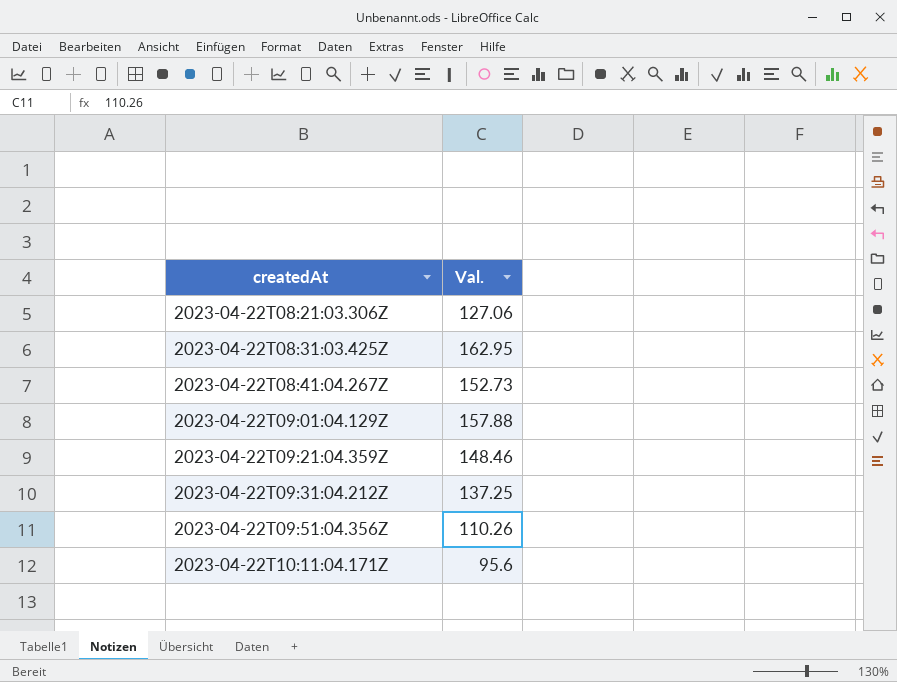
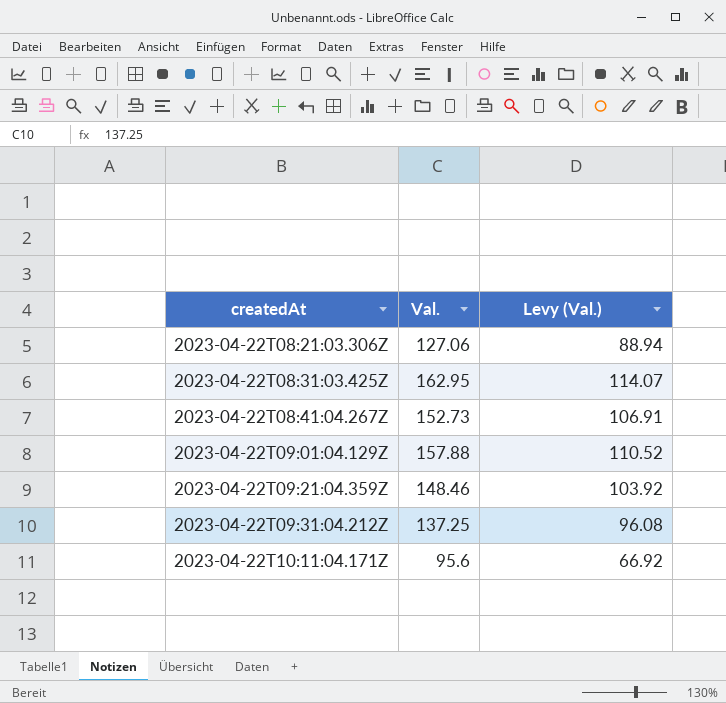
column Levy (Val.) | formula: none -> [Val.] * 0.7
row 2023-04-22T09:51:04.356Z: 110.26 -> none

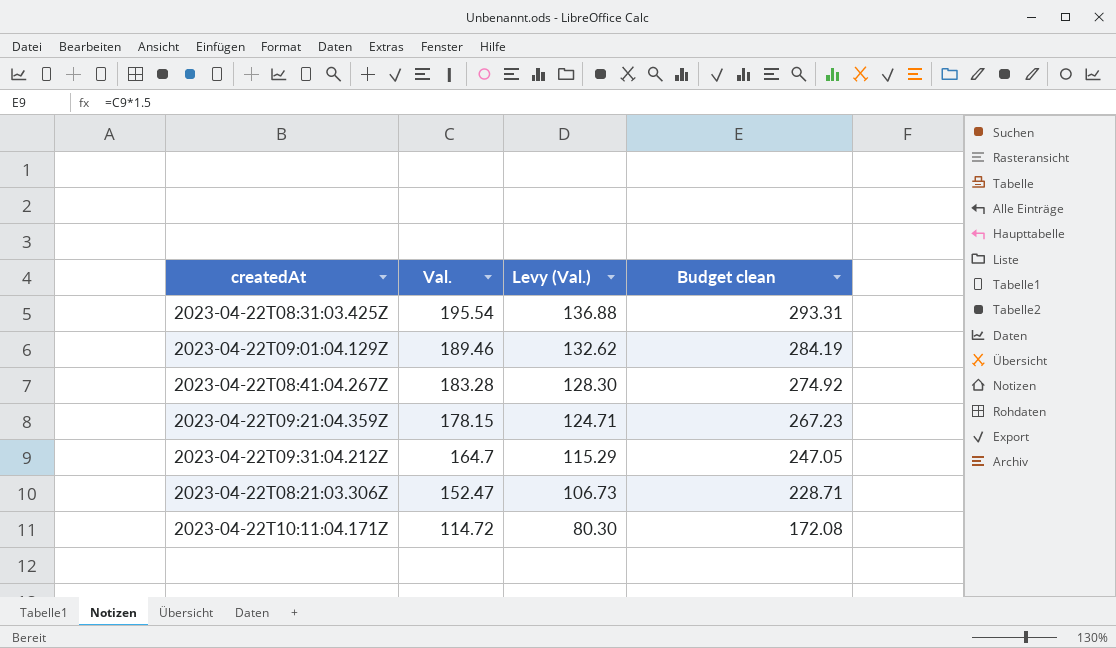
row order: createdAt ascending -> Val. descending
column Budget clean | formula: none -> [Val.] * 1.5
2023-04-22T08:31:03.425Z | Val.: 162.95 -> 195.54
2023-04-22T08:31:03.425Z | Levy (Val.): 114.07 -> 136.88
2023-04-22T09:01:04.129Z | Val.: 157.88 -> 189.46
2023-04-22T09:01:04.129Z | Levy (Val.): 110.52 -> 132.62
2023-04-22T08:41:04.267Z | Val.: 152.73 -> 183.28
2023-04-22T08:41:04.267Z | Levy (Val.): 106.91 -> 128.30
2023-04-22T09:21:04.359Z | Val.: 148.46 -> 178.15
2023-04-22T09:21:04.359Z | Levy (Val.): 103.92 -> 124.71
2023-04-22T09:31:04.212Z | Val.: 137.25 -> 164.7
2023-04-22T09:31:04.212Z | Levy (Val.): 96.08 -> 115.29
2023-04-22T08:21:03.306Z | Val.: 127.06 -> 152.47
2023-04-22T08:21:03.306Z | Levy (Val.): 88.94 -> 106.73
2023-04-22T10:11:04.171Z | Val.: 95.6 -> 114.72
2023-04-22T10:11:04.171Z | Levy (Val.): 66.92 -> 80.30

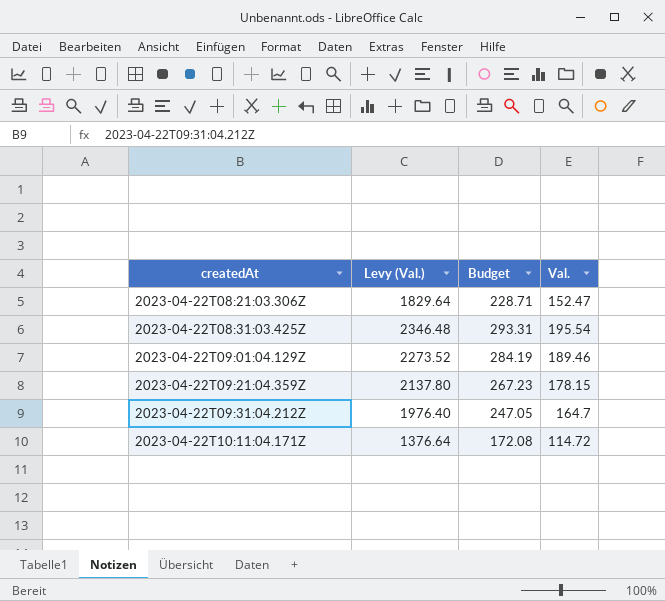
row order: Val. descending -> createdAt ascending
column Levy (Val.) | formula: [Val.] * 0.7 -> [Val.] * 12
column name: Budget clean -> Budget
column Val. | position: 2 -> 4
row 2023-04-22T08:41:04.267Z: 183.28 | 128.30 | 274.92 -> none

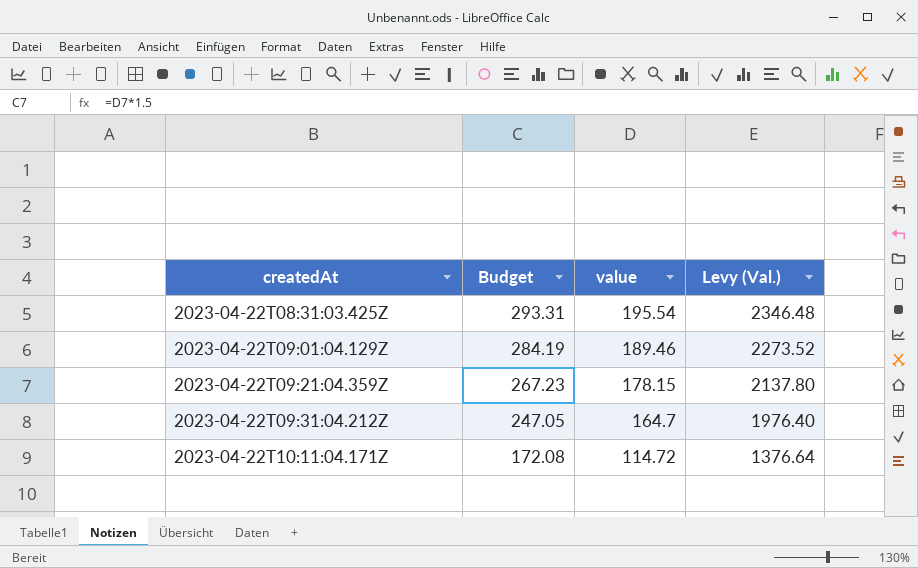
column name: Val. -> value
column Levy (Val.) | position: 2 -> 4
row 2023-04-22T08:21:03.306Z: 1829.64 | 228.71 | 152.47 -> none

